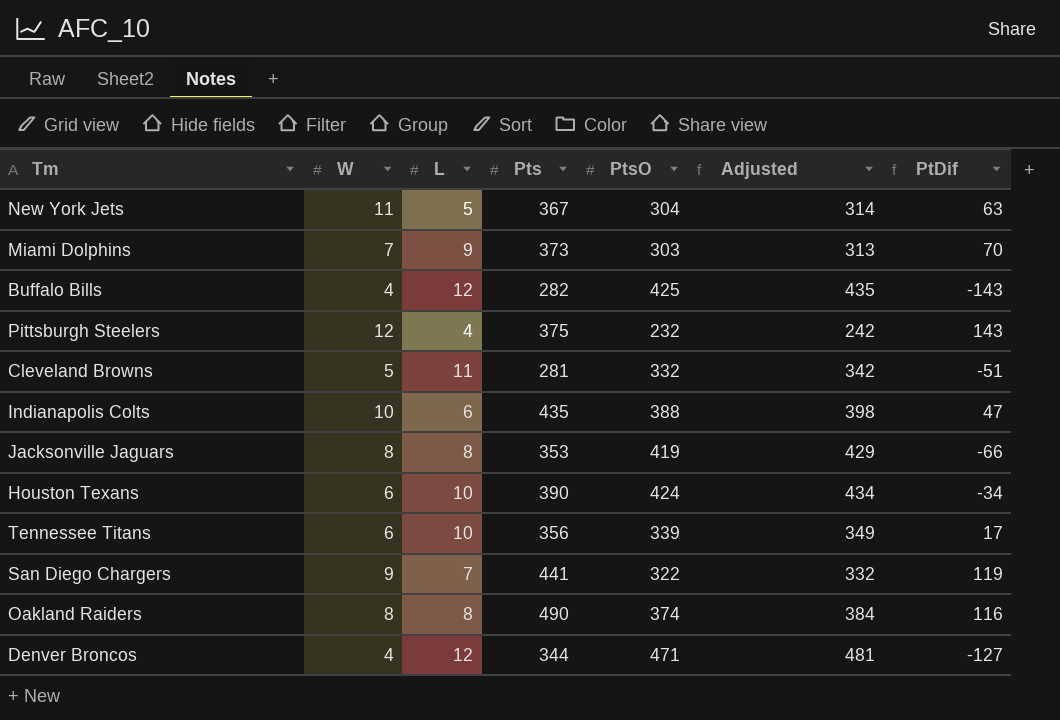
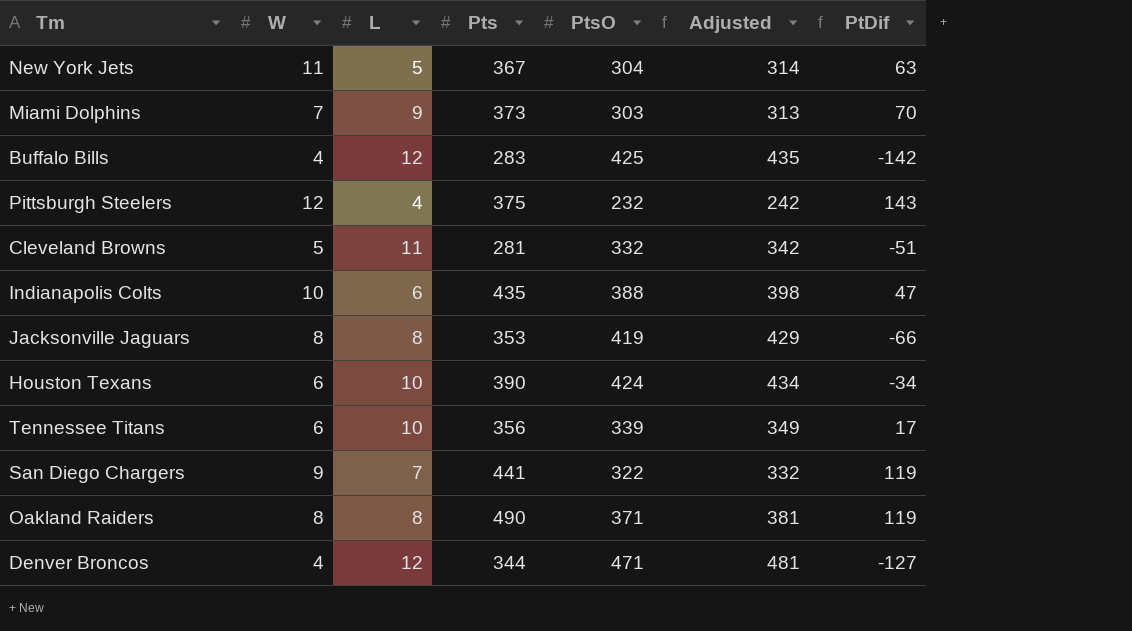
Buffalo Bills | Pts: 282 -> 283
Buffalo Bills | PtDif: -143 -> -142
Oakland Raiders | PtsO: 374 -> 371
Oakland Raiders | Adjusted: 384 -> 381
Oakland Raiders | PtDif: 116 -> 119

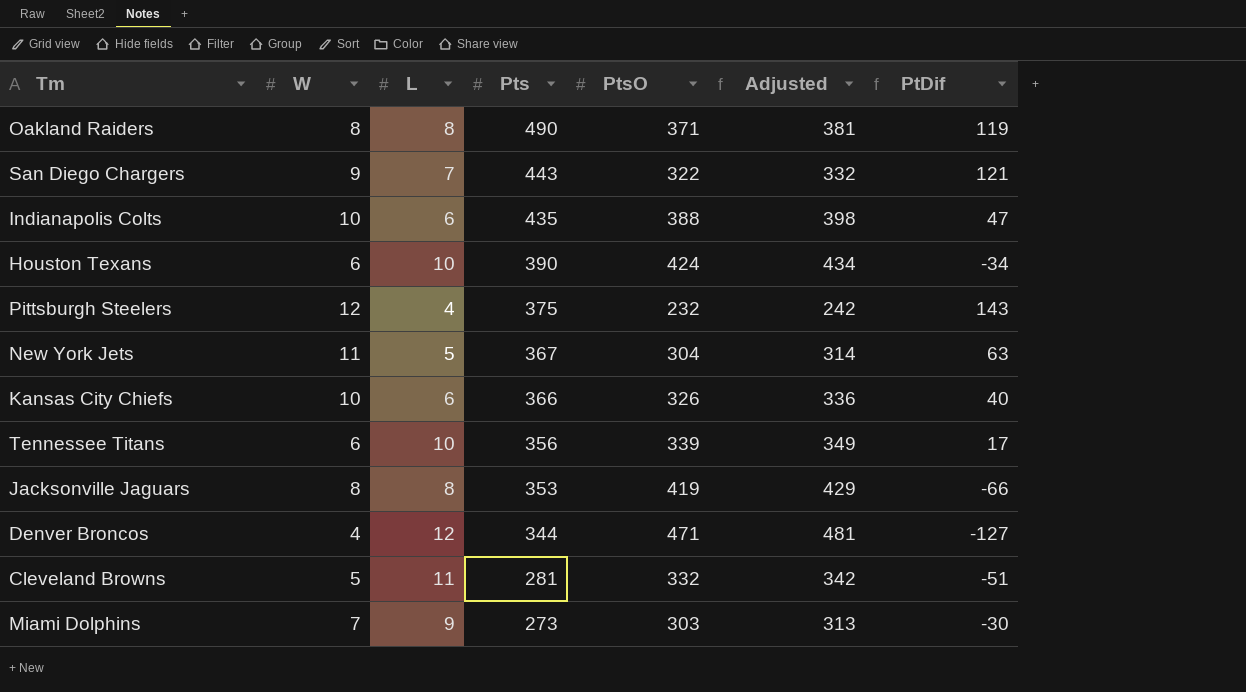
row order: none -> Pts descending
row Buffalo Bills: 4 | 12 | 283 | 425 | 435 | -142 -> none
San Diego Chargers | Pts: 441 -> 443
San Diego Chargers | PtDif: 119 -> 121
row Kansas City Chiefs: none -> 10 | 6 | 366 | 326 | 336 | 40
Miami Dolphins | Pts: 373 -> 273
Miami Dolphins | PtDif: 70 -> -30

